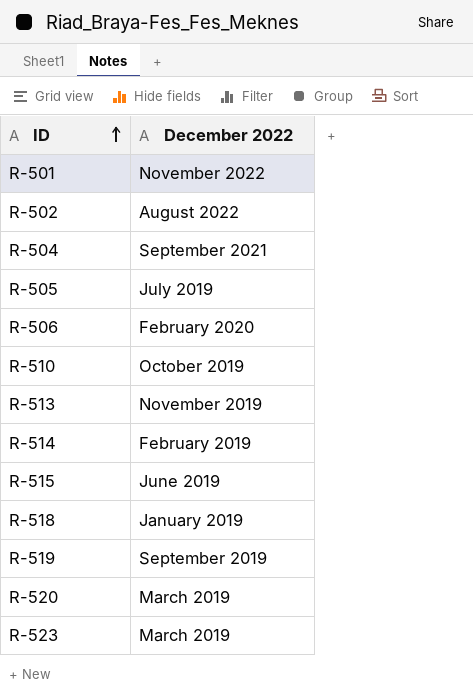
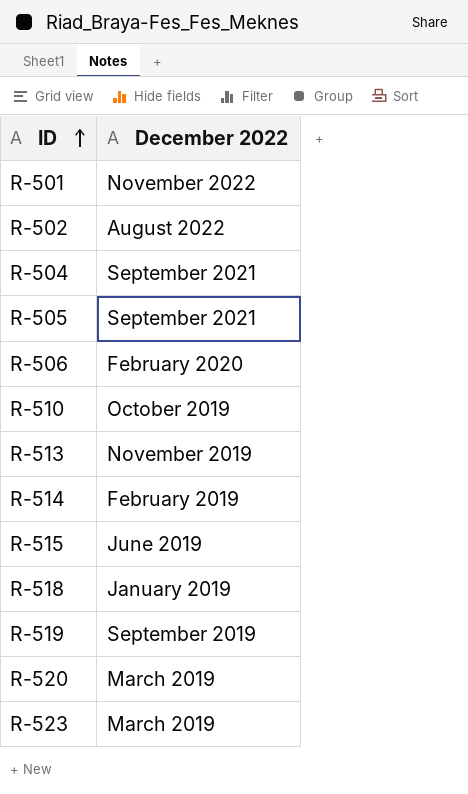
R-505 | December 2022: July 2019 -> September 2021

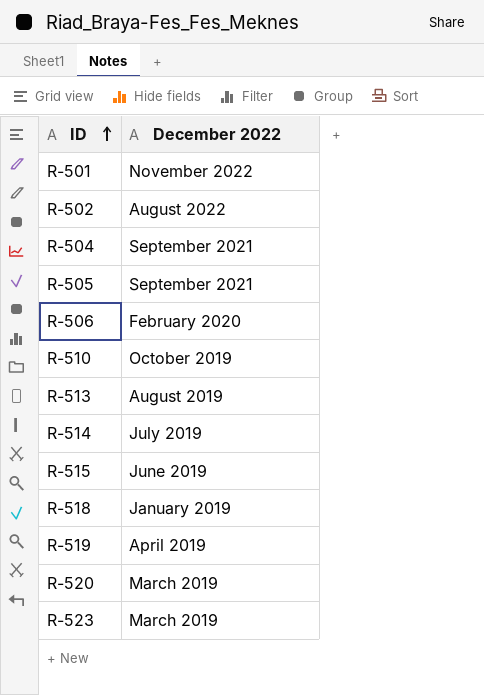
R-513 | December 2022: November 2019 -> August 2019
R-514 | December 2022: February 2019 -> July 2019
R-519 | December 2022: September 2019 -> April 2019

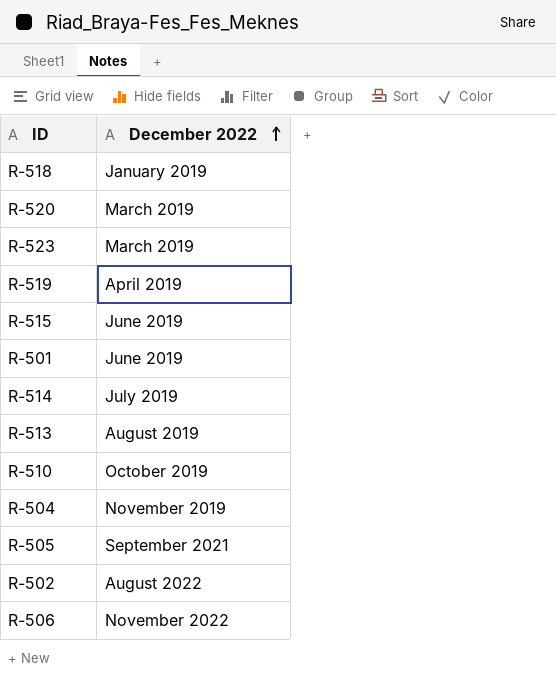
row order: ID ascending -> December 2022 ascending
R-501 | December 2022: November 2022 -> June 2019
R-504 | December 2022: September 2021 -> November 2019
R-506 | December 2022: February 2020 -> November 2022

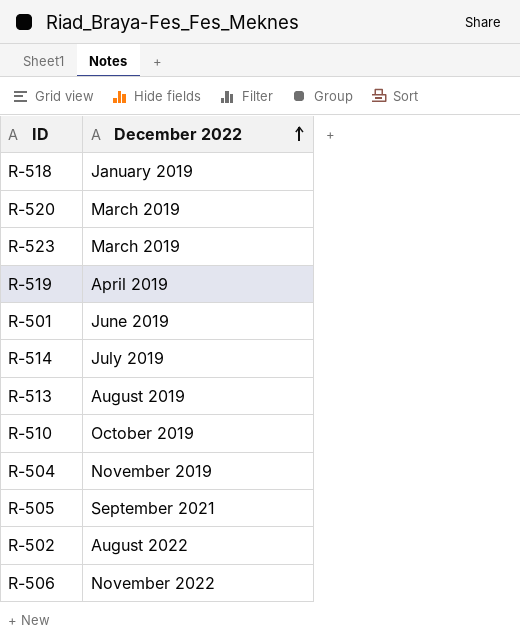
row R-515: June 2019 -> none

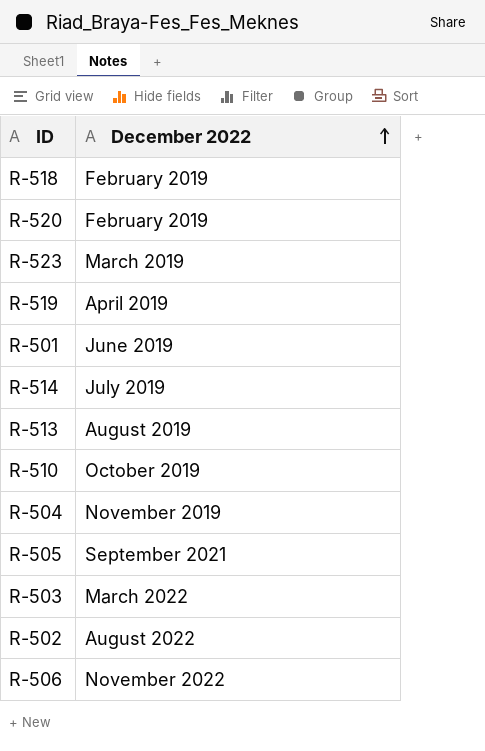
R-518 | December 2022: January 2019 -> February 2019
R-520 | December 2022: March 2019 -> February 2019
row R-503: none -> March 2022

